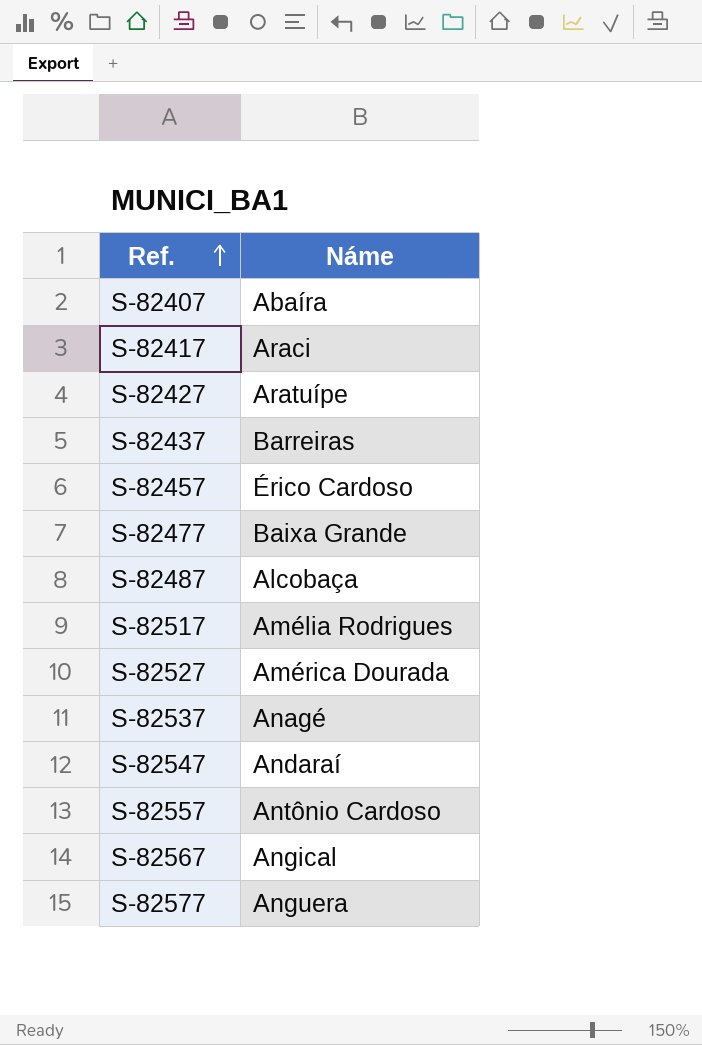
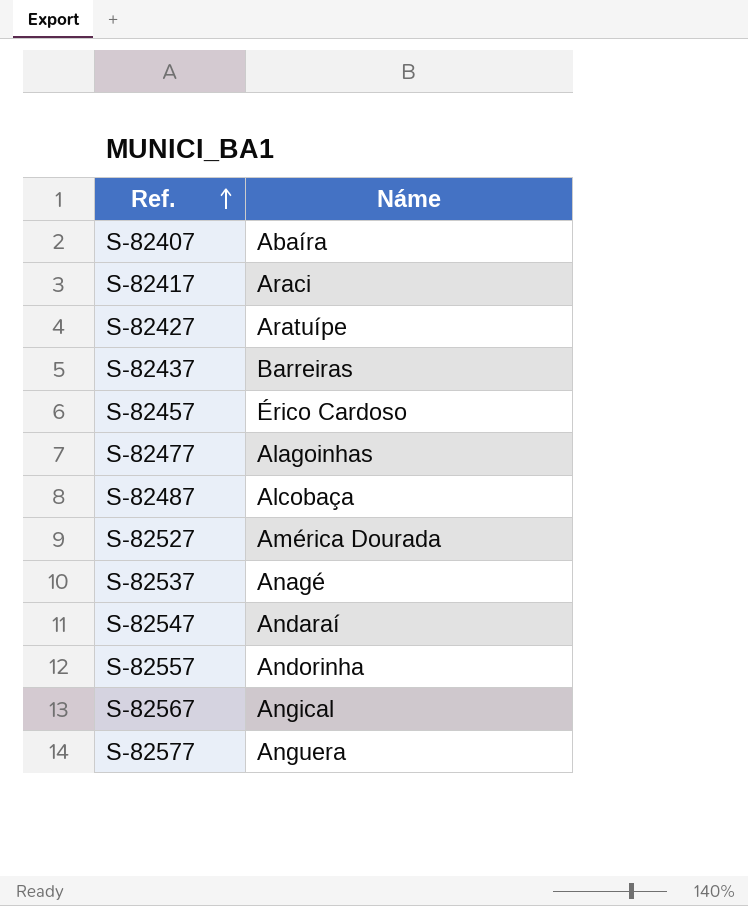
row S-82517: Amélia Rodrigues -> none
S-82477 | Náme: Baixa Grande -> Alagoinhas
S-82557 | Náme: Antônio Cardoso -> Andorinha

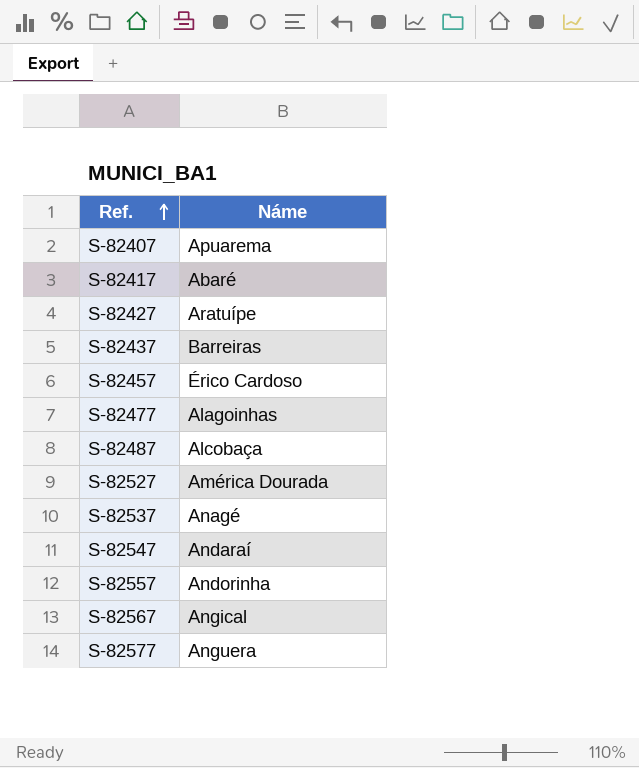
S-82407 | Náme: Abaíra -> Apuarema
S-82417 | Náme: Araci -> Abaré

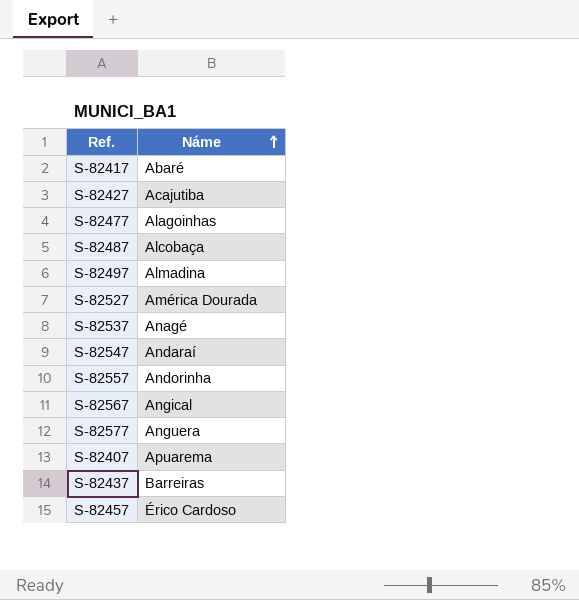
row order: Ref. ascending -> Náme ascending
S-82427 | Náme: Aratuípe -> Acajutiba
row S-82497: none -> Almadina

